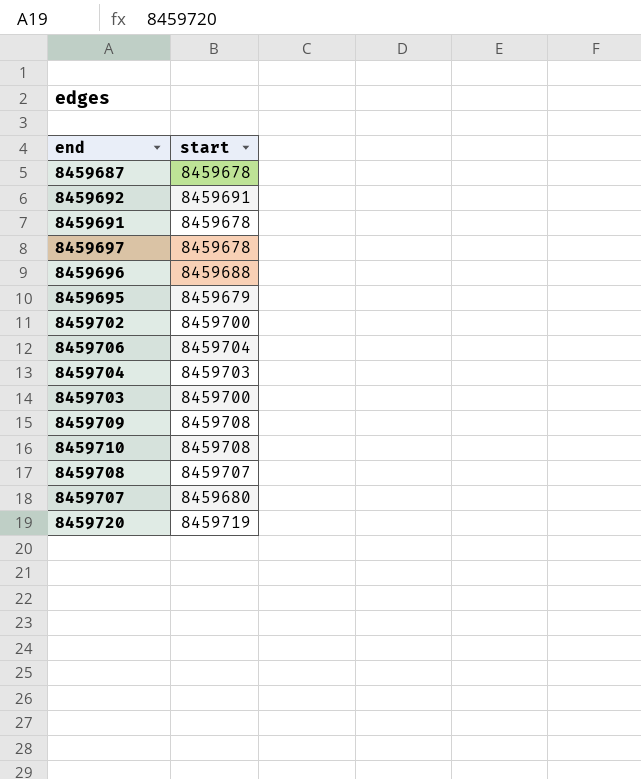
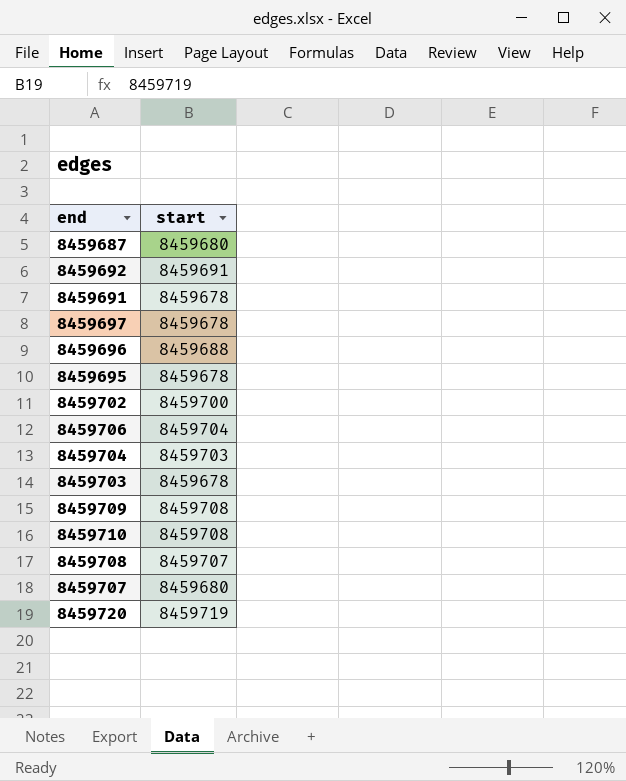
8459687 | start: 8459678 -> 8459680
8459695 | start: 8459679 -> 8459678
8459703 | start: 8459700 -> 8459678

